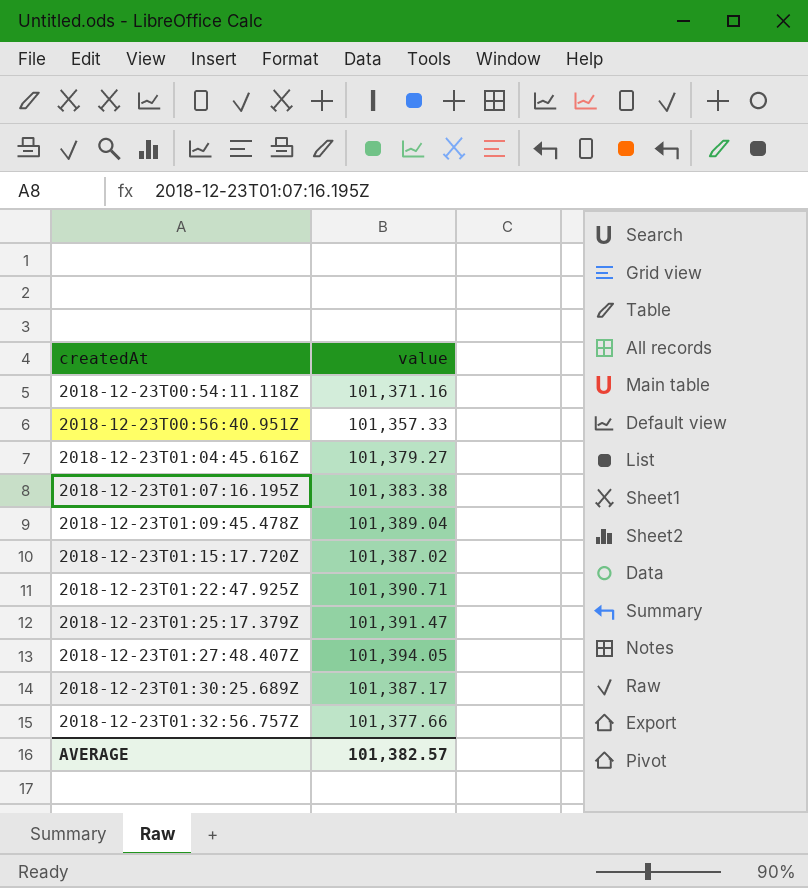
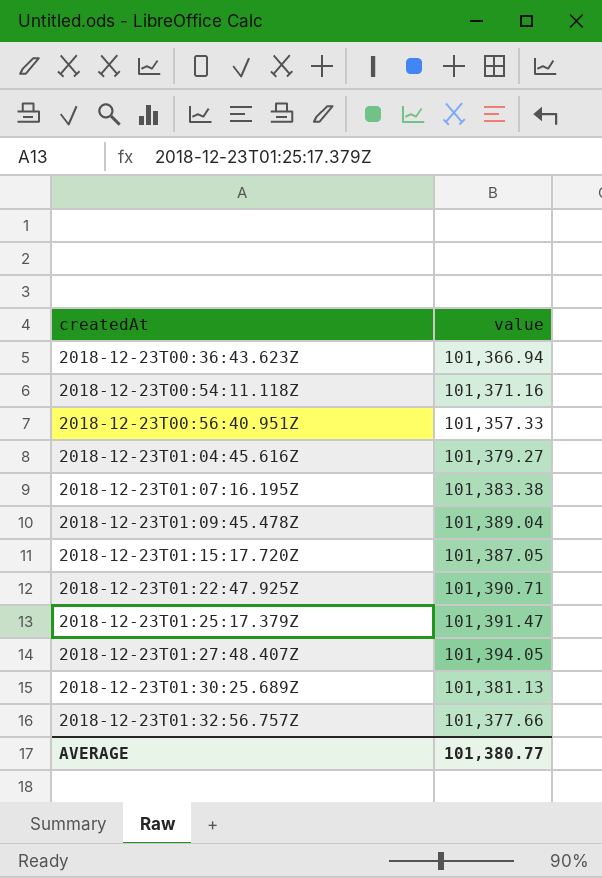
row 2018-12-23T00:36:43.623Z: none -> 101,366.94
2018-12-23T01:15:17.720Z | value: 101,387.02 -> 101,387.05
2018-12-23T01:30:25.689Z | value: 101,387.17 -> 101,381.13
AVERAGE | value: 101,382.57 -> 101,380.77

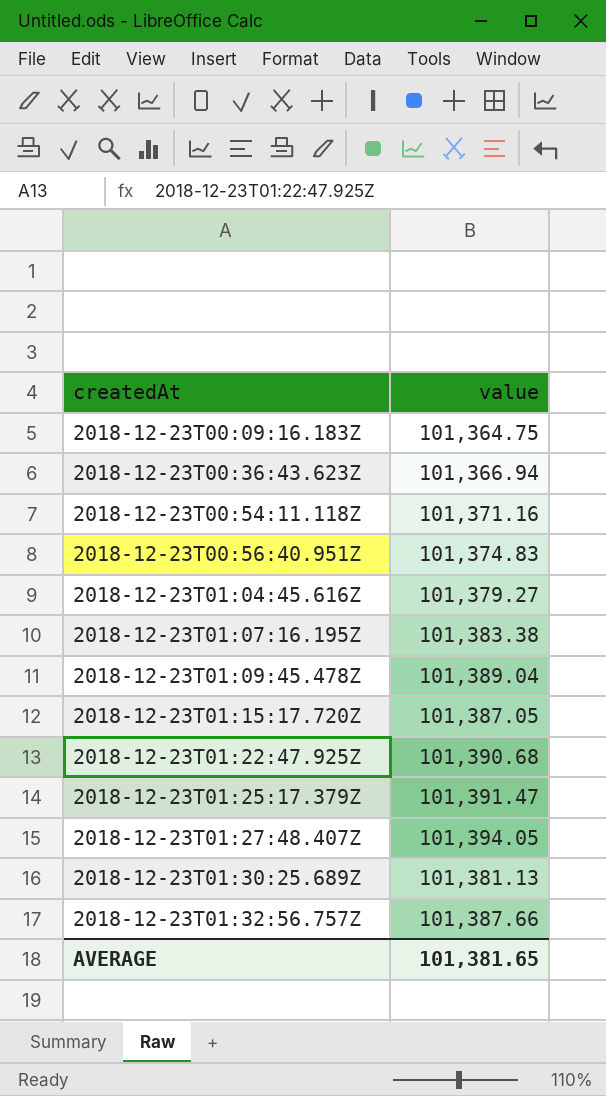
row 2018-12-23T00:09:16.183Z: none -> 101,364.75
2018-12-23T00:56:40.951Z | value: 101,357.33 -> 101,374.83
2018-12-23T01:22:47.925Z | value: 101,390.71 -> 101,390.68
2018-12-23T01:32:56.757Z | value: 101,377.66 -> 101,387.66
AVERAGE | value: 101,380.77 -> 101,381.65

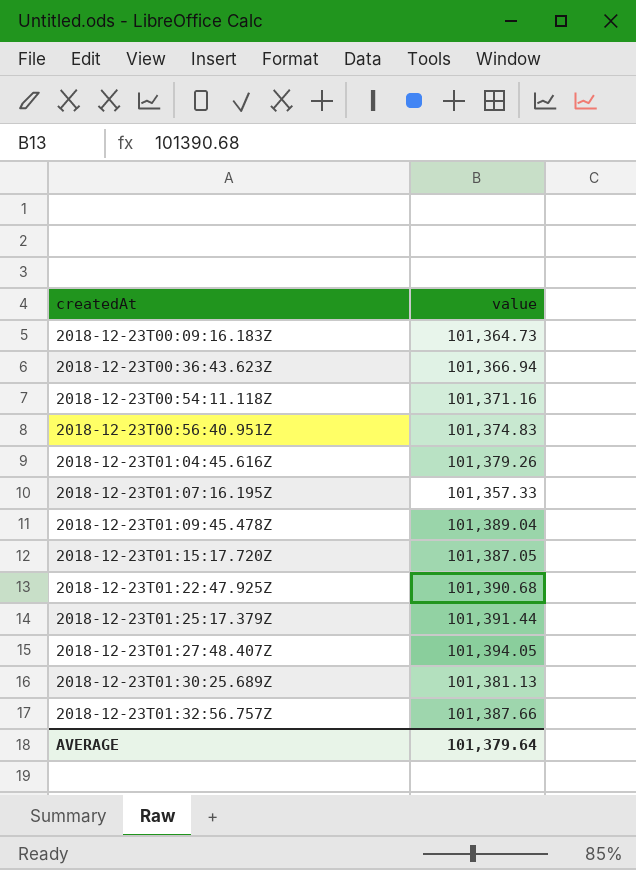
2018-12-23T00:09:16.183Z | value: 101,364.75 -> 101,364.73
2018-12-23T01:04:45.616Z | value: 101,379.27 -> 101,379.26
2018-12-23T01:07:16.195Z | value: 101,383.38 -> 101,357.33
2018-12-23T01:25:17.379Z | value: 101,391.47 -> 101,391.44
AVERAGE | value: 101,381.65 -> 101,379.64

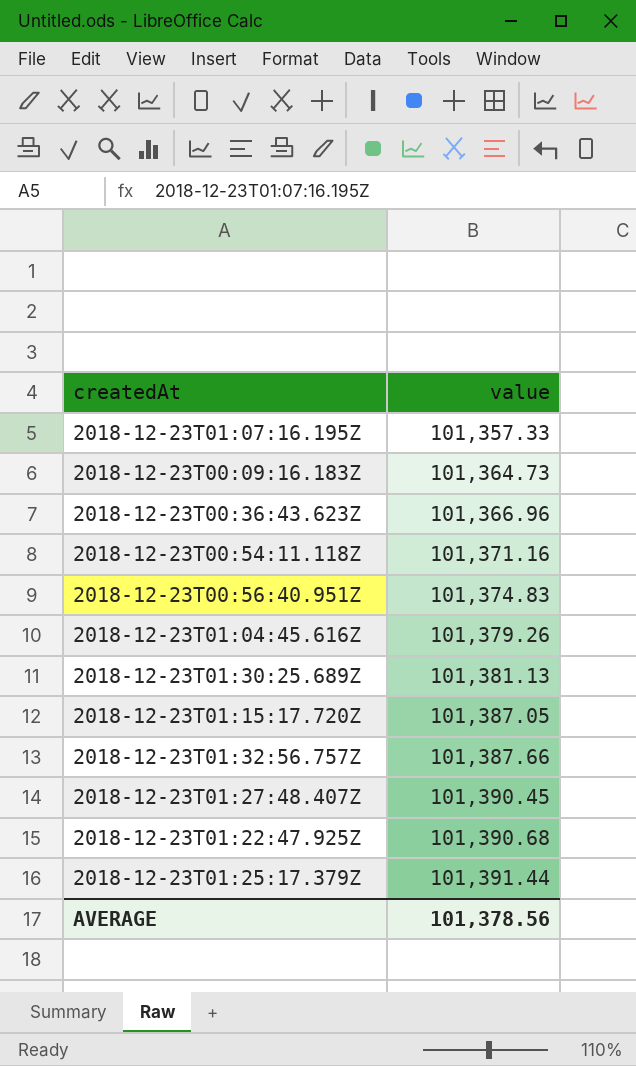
row order: createdAt ascending -> value ascending
row 2018-12-23T01:09:45.478Z: 101,389.04 -> none
2018-12-23T00:36:43.623Z | value: 101,366.94 -> 101,366.96
2018-12-23T01:27:48.407Z | value: 101,394.05 -> 101,390.45
AVERAGE | value: 101,379.64 -> 101,378.56

